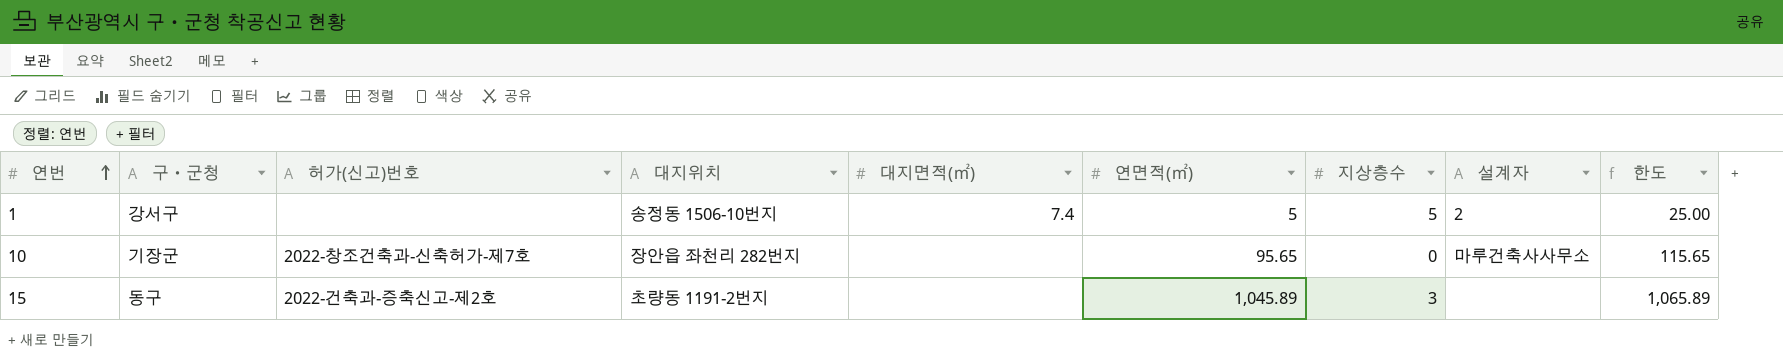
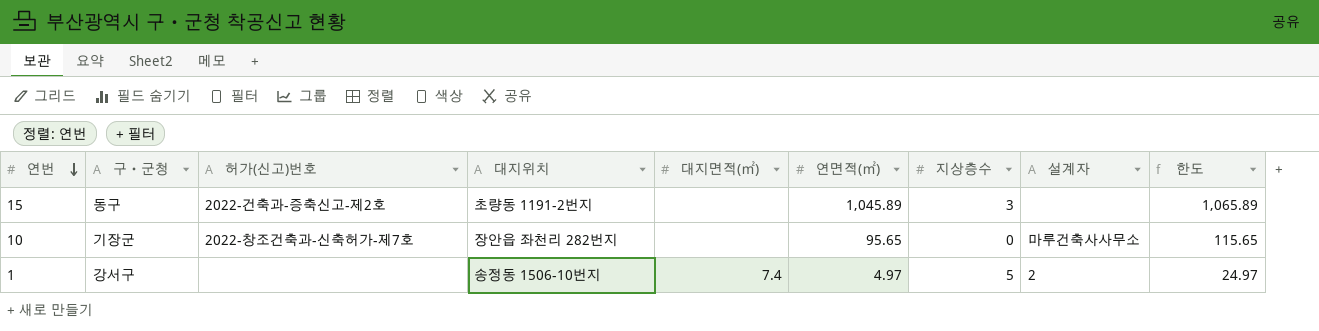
row order: 연번 ascending -> 연번 descending
1 | 연면적(㎡): 5 -> 4.97
1 | 한도: 25.00 -> 24.97

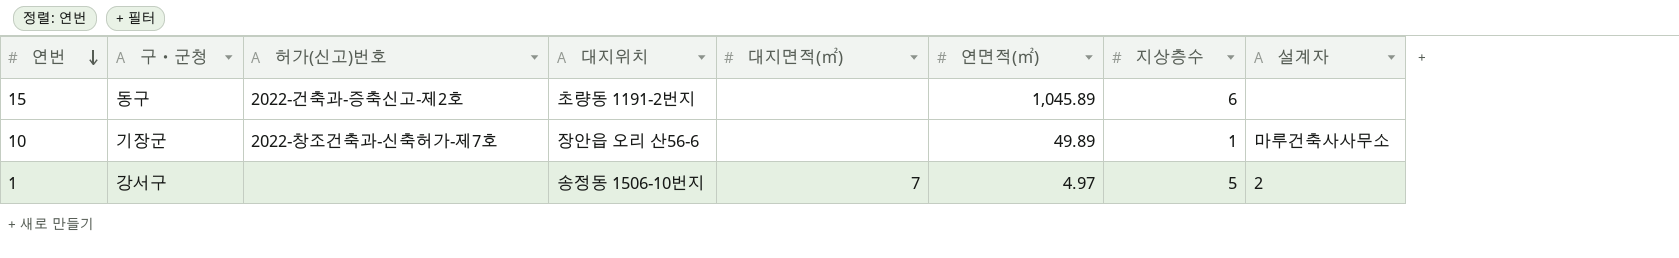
column 한도 | formula: [연면적(㎡)] + 20 -> none
15 | 지상층수: 3 -> 6
10 | 대지위치: 장안읍 좌천리 282번지 -> 장안읍 오리 산56-6
10 | 연면적(㎡): 95.65 -> 49.89
10 | 지상층수: 0 -> 1
1 | 대지면적(㎡): 7.4 -> 7

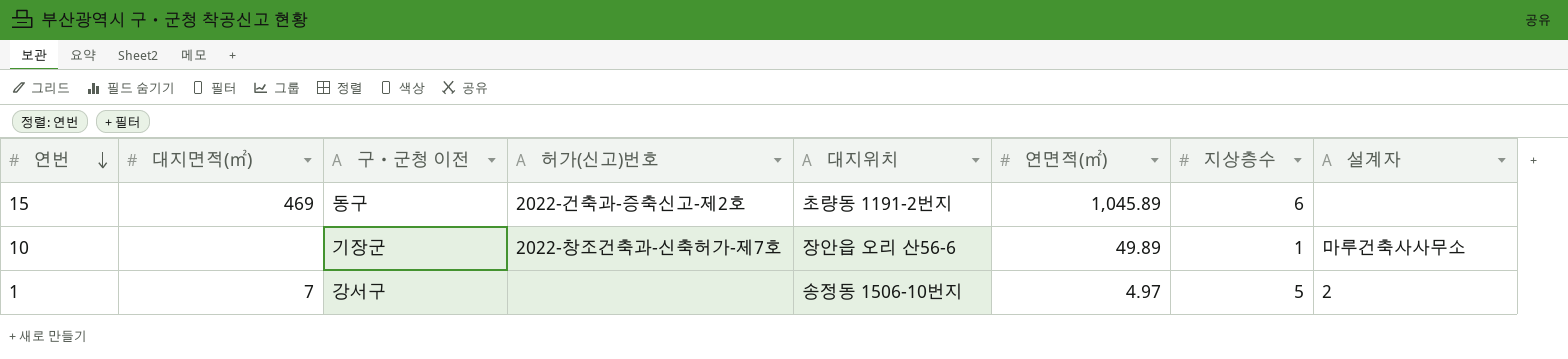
column 대지면적(㎡) | position: 5 -> 2
column name: 구ㆍ군청 -> 구ㆍ군청 이전
15 | 대지면적(㎡): none -> 469

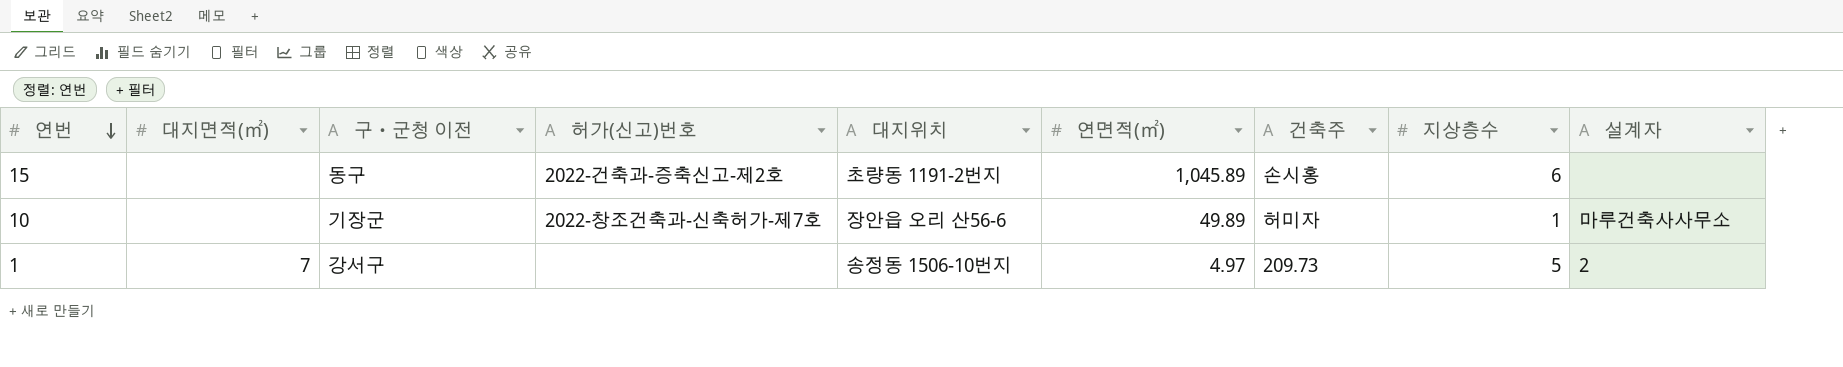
column 건축주 | position: none -> 7
15 | 대지면적(㎡): 469 -> none

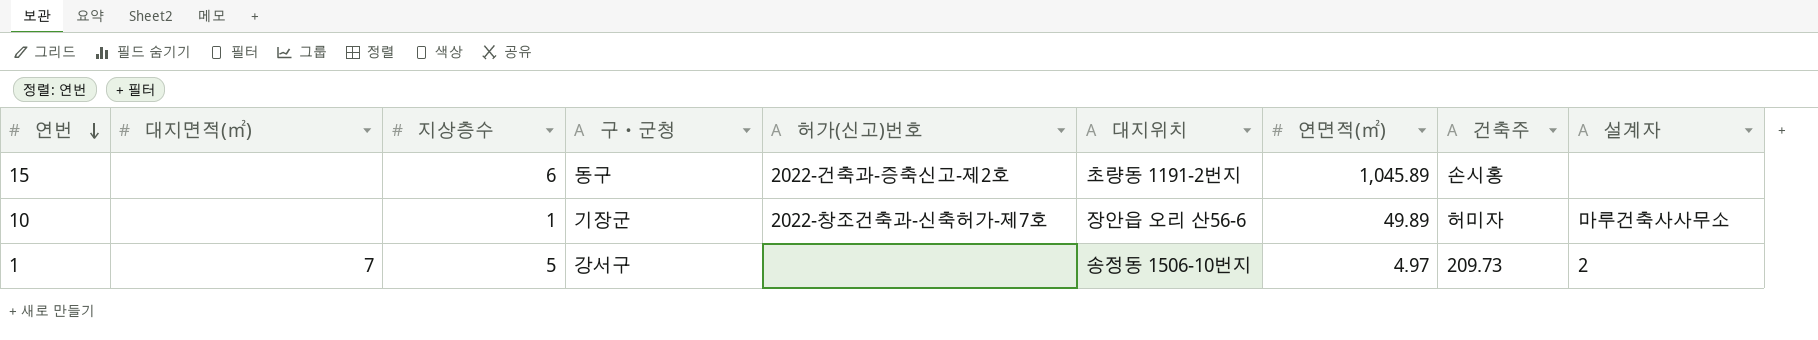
column 지상층수 | position: 8 -> 3
column name: 구ㆍ군청 이전 -> 구ㆍ군청

